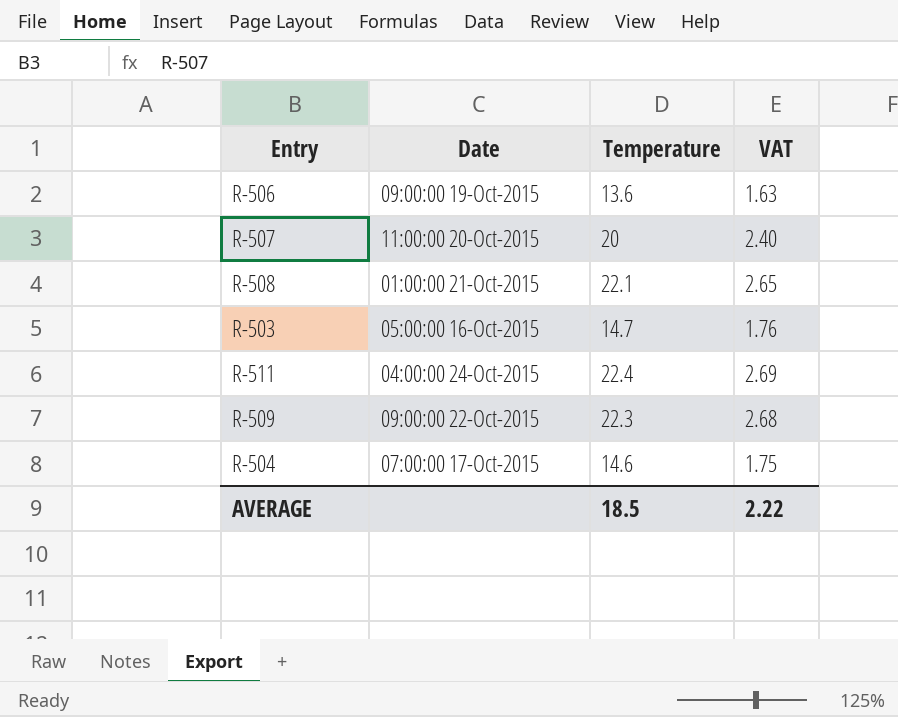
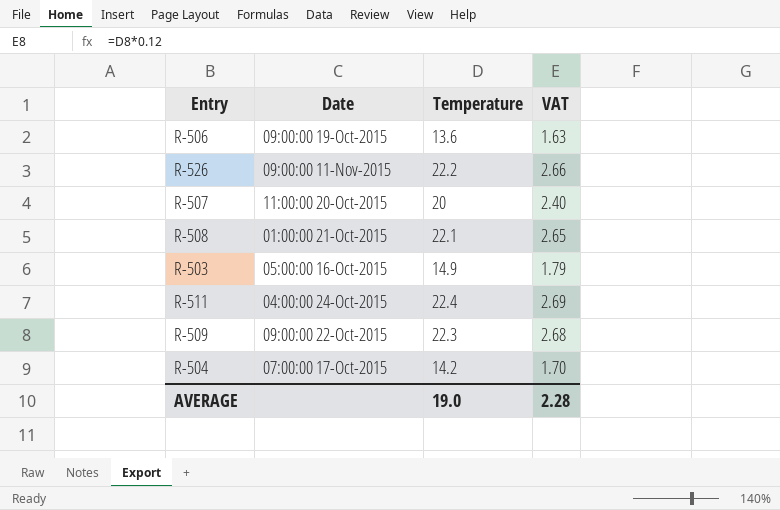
row R-526: none -> 09:00:00 11-Nov-2015 | 22.2 | 2.66
R-503 | Temperature: 14.7 -> 14.9
R-503 | VAT: 1.76 -> 1.79
R-504 | Temperature: 14.6 -> 14.2
R-504 | VAT: 1.75 -> 1.70
AVERAGE | Temperature: 18.5 -> 19.0
AVERAGE | VAT: 2.22 -> 2.28

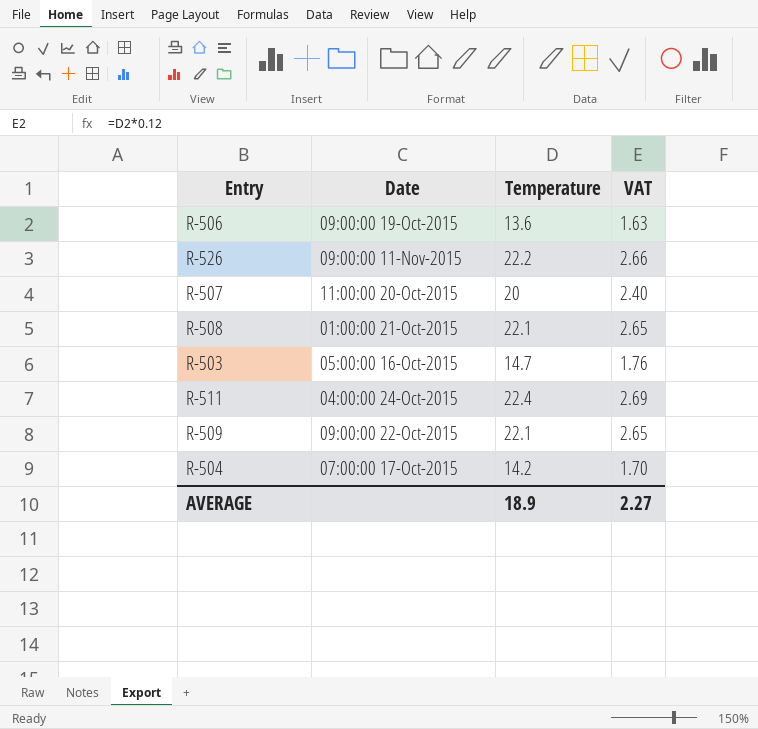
R-503 | Temperature: 14.9 -> 14.7
R-503 | VAT: 1.79 -> 1.76
R-509 | Temperature: 22.3 -> 22.1
R-509 | VAT: 2.68 -> 2.65
AVERAGE | Temperature: 19.0 -> 18.9
AVERAGE | VAT: 2.28 -> 2.27

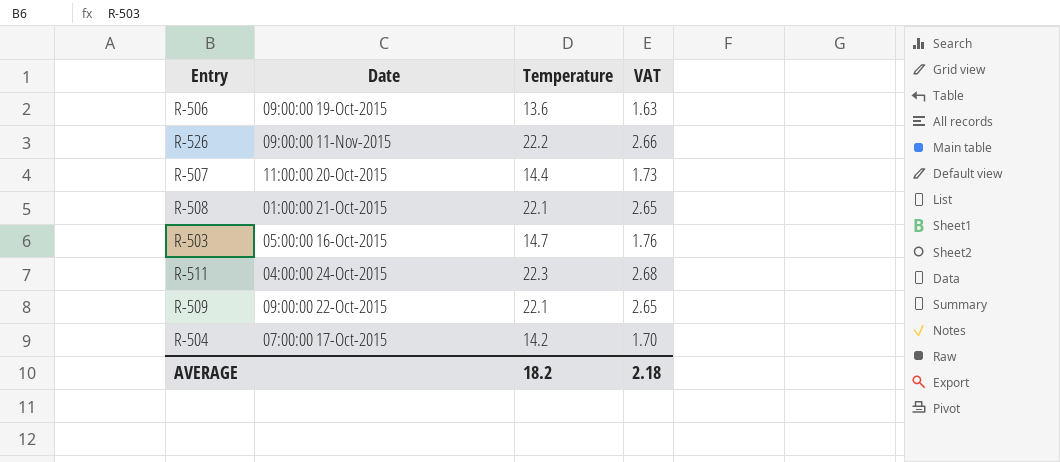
R-507 | Temperature: 20 -> 14.4
R-507 | VAT: 2.40 -> 1.73
R-511 | Temperature: 22.4 -> 22.3
R-511 | VAT: 2.69 -> 2.68
AVERAGE | Temperature: 18.9 -> 18.2
AVERAGE | VAT: 2.27 -> 2.18

